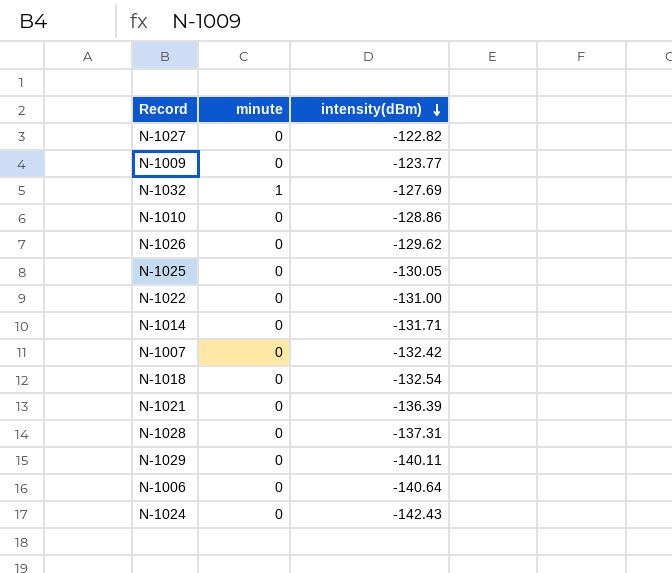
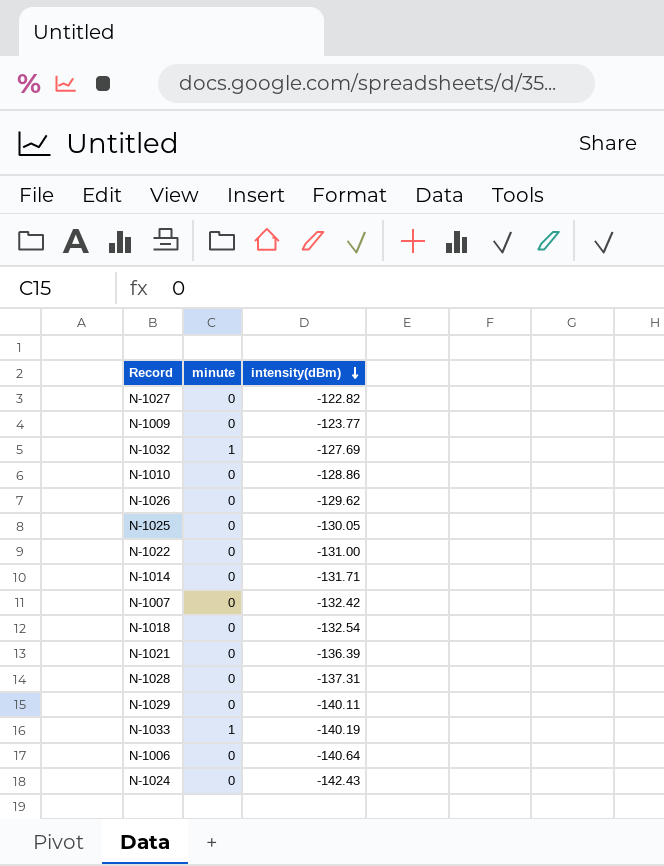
row N-1033: none -> 1 | -140.19

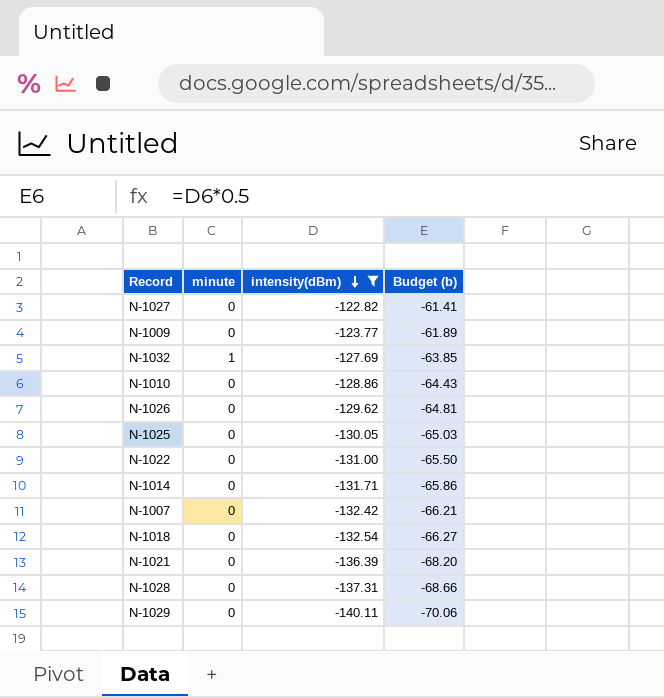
filter: none -> intensity(dBm) >= -140.11
column Budget (b) | formula: none -> [intensity(dBm)] * 0.5

